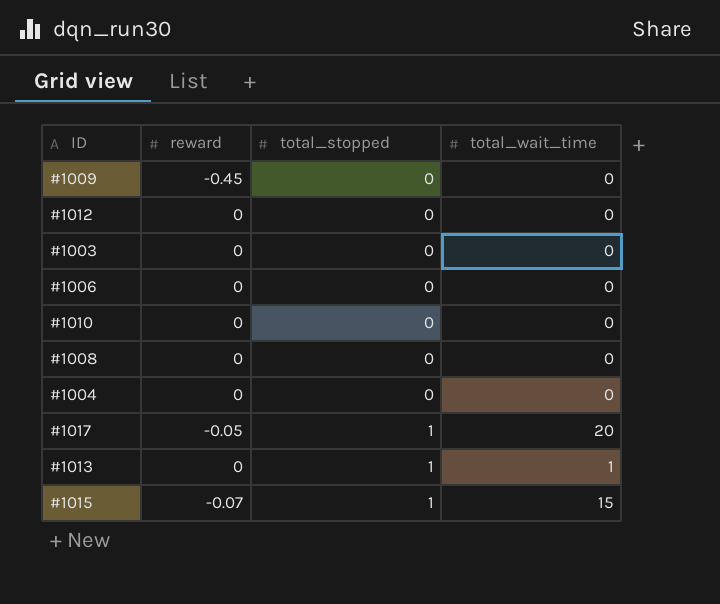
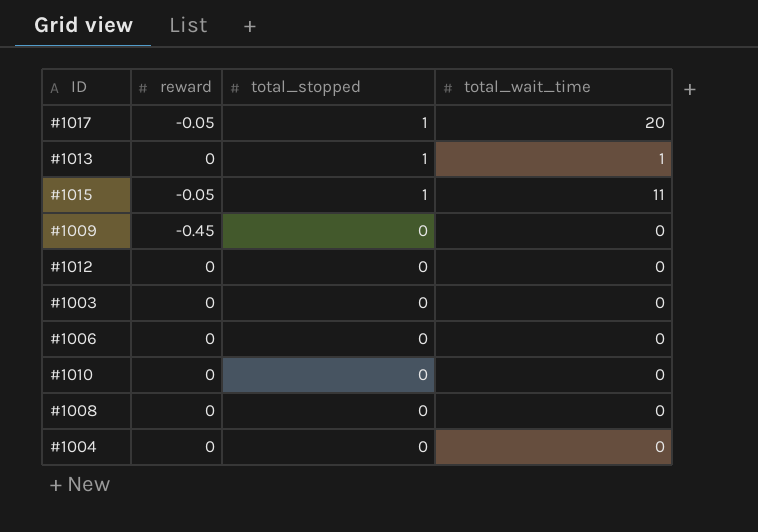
row order: total_stopped ascending -> total_stopped descending
#1015 | reward: -0.07 -> -0.05
#1015 | total_wait_time: 15 -> 11

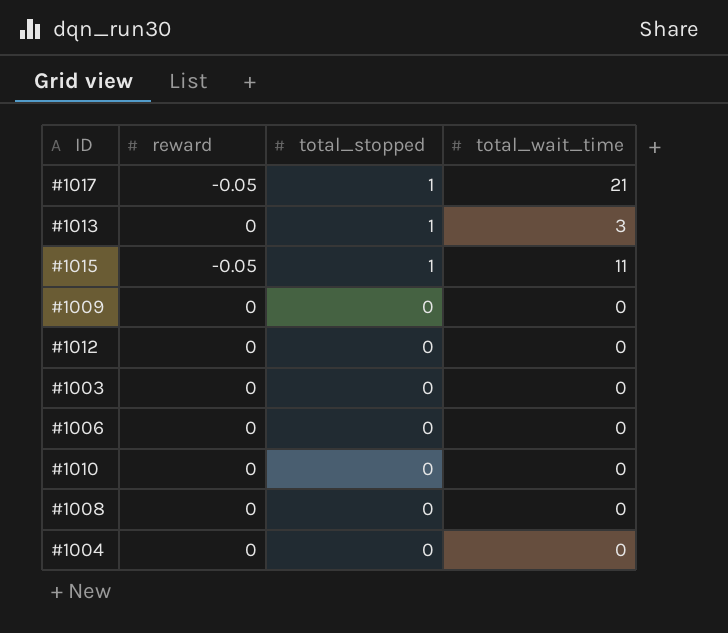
#1017 | total_wait_time: 20 -> 21
#1013 | total_wait_time: 1 -> 3
#1009 | reward: -0.45 -> 0

